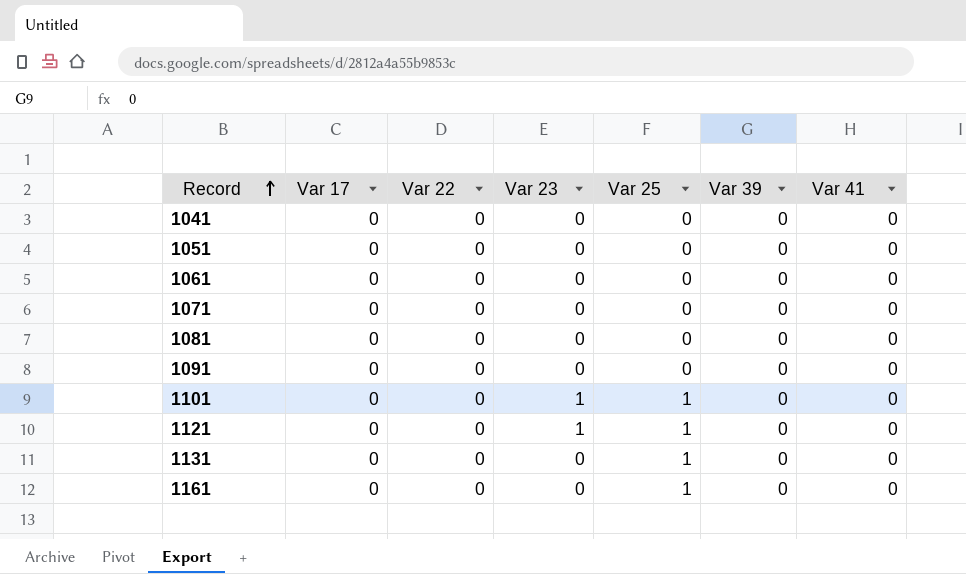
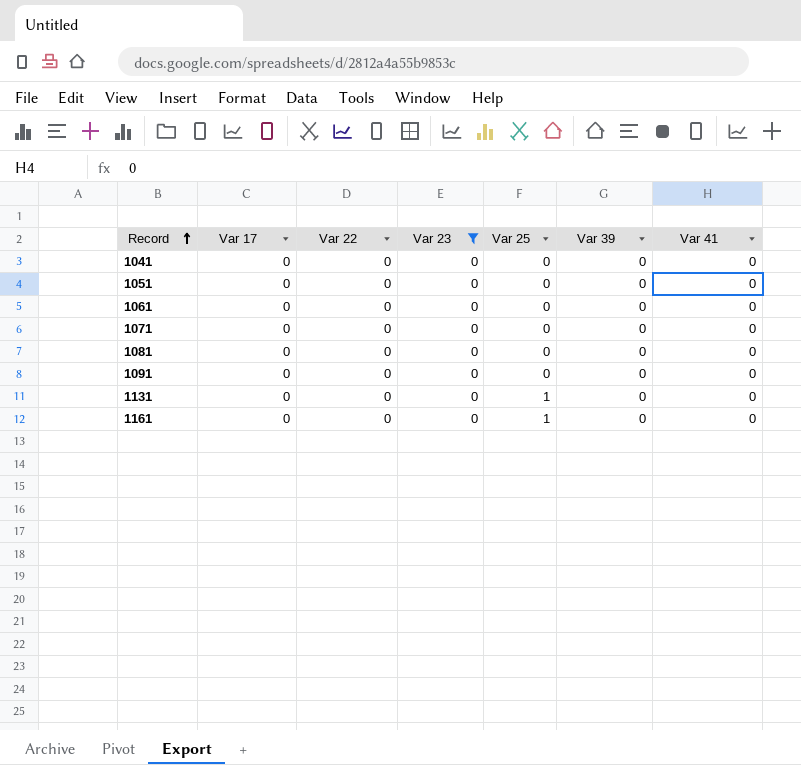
filter: none -> Var 23 = 0

